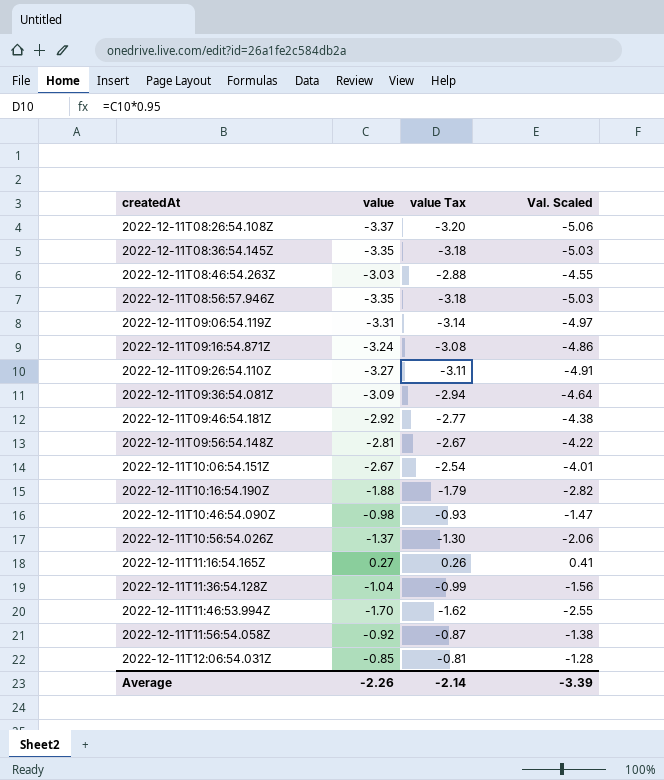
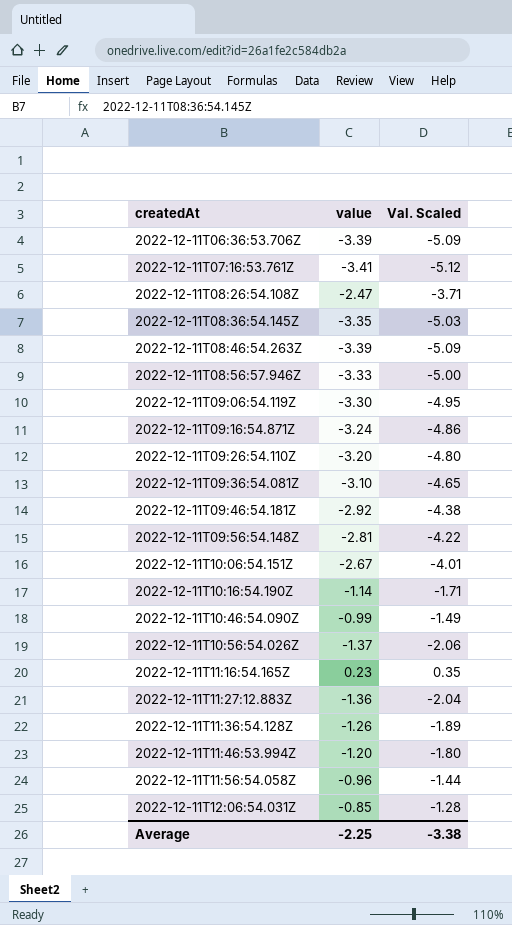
column value Tax | formula: [value] * 0.95 -> none
row 2022-12-11T06:36:53.706Z: none -> -3.39 | -5.09
row 2022-12-11T07:16:53.761Z: none -> -3.41 | -5.12
2022-12-11T08:26:54.108Z | value: -3.37 -> -2.47
2022-12-11T08:26:54.108Z | Val. Scaled: -5.06 -> -3.71
2022-12-11T08:46:54.263Z | value: -3.03 -> -3.39
2022-12-11T08:46:54.263Z | Val. Scaled: -4.55 -> -5.09
2022-12-11T08:56:57.946Z | value: -3.35 -> -3.33
2022-12-11T08:56:57.946Z | Val. Scaled: -5.03 -> -5.00
2022-12-11T09:06:54.119Z | value: -3.31 -> -3.30
2022-12-11T09:06:54.119Z | Val. Scaled: -4.97 -> -4.95
2022-12-11T09:26:54.110Z | value: -3.27 -> -3.20
2022-12-11T09:26:54.110Z | Val. Scaled: -4.91 -> -4.80
2022-12-11T09:36:54.081Z | value: -3.09 -> -3.10
2022-12-11T09:36:54.081Z | Val. Scaled: -4.64 -> -4.65
2022-12-11T10:16:54.190Z | value: -1.88 -> -1.14
2022-12-11T10:16:54.190Z | Val. Scaled: -2.82 -> -1.71
2022-12-11T10:46:54.090Z | value: -0.98 -> -0.99
2022-12-11T10:46:54.090Z | Val. Scaled: -1.47 -> -1.49
2022-12-11T11:16:54.165Z | value: 0.27 -> 0.23
2022-12-11T11:16:54.165Z | Val. Scaled: 0.41 -> 0.35
row 2022-12-11T11:27:12.883Z: none -> -1.36 | -2.04
2022-12-11T11:36:54.128Z | value: -1.04 -> -1.26
2022-12-11T11:36:54.128Z | Val. Scaled: -1.56 -> -1.89
2022-12-11T11:46:53.994Z | value: -1.70 -> -1.20
2022-12-11T11:46:53.994Z | Val. Scaled: -2.55 -> -1.80
2022-12-11T11:56:54.058Z | value: -0.92 -> -0.96
2022-12-11T11:56:54.058Z | Val. Scaled: -1.38 -> -1.44
Average | value: -2.26 -> -2.25
Average | Val. Scaled: -3.39 -> -3.38

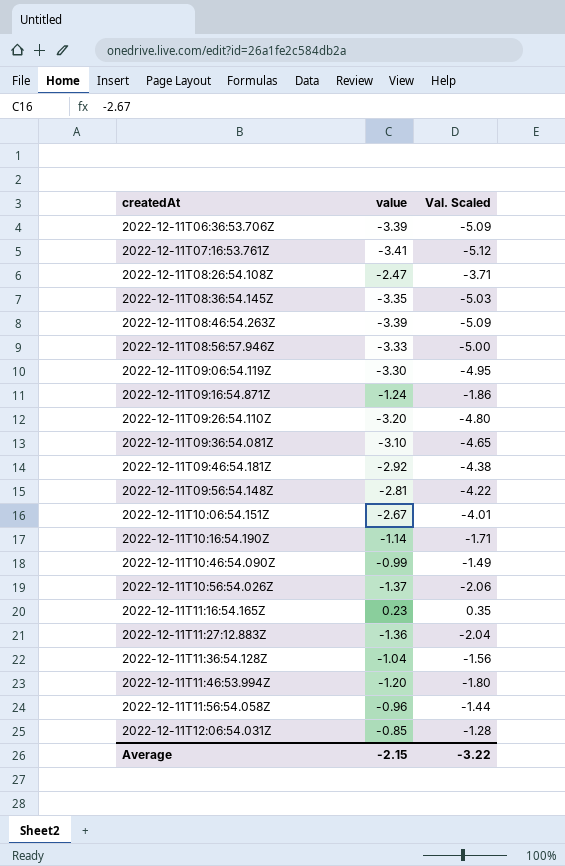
2022-12-11T09:16:54.871Z | value: -3.24 -> -1.24
2022-12-11T09:16:54.871Z | Val. Scaled: -4.86 -> -1.86
2022-12-11T11:36:54.128Z | value: -1.26 -> -1.04
2022-12-11T11:36:54.128Z | Val. Scaled: -1.89 -> -1.56
Average | value: -2.25 -> -2.15
Average | Val. Scaled: -3.38 -> -3.22

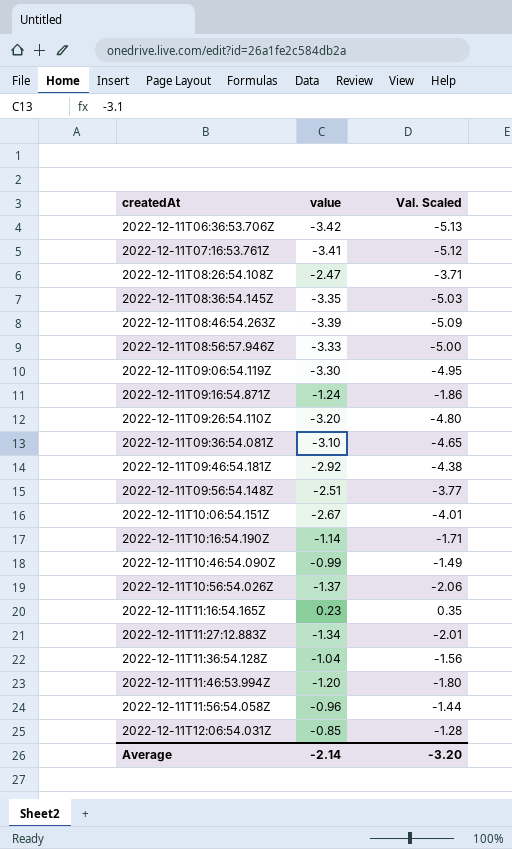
2022-12-11T06:36:53.706Z | value: -3.39 -> -3.42
2022-12-11T06:36:53.706Z | Val. Scaled: -5.09 -> -5.13
2022-12-11T09:56:54.148Z | value: -2.81 -> -2.51
2022-12-11T09:56:54.148Z | Val. Scaled: -4.22 -> -3.77
2022-12-11T11:27:12.883Z | value: -1.36 -> -1.34
2022-12-11T11:27:12.883Z | Val. Scaled: -2.04 -> -2.01
Average | value: -2.15 -> -2.14
Average | Val. Scaled: -3.22 -> -3.20

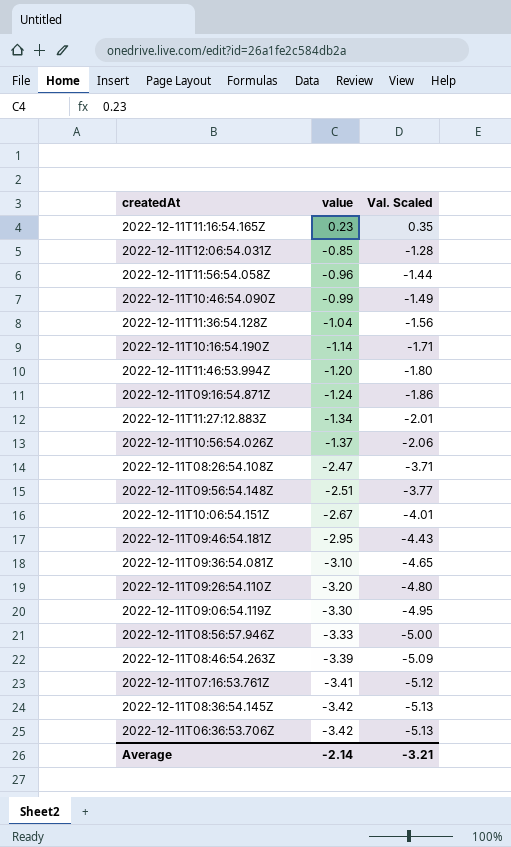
row order: createdAt ascending -> value descending
2022-12-11T09:46:54.181Z | value: -2.92 -> -2.95
2022-12-11T09:46:54.181Z | Val. Scaled: -4.38 -> -4.43
2022-12-11T08:36:54.145Z | value: -3.35 -> -3.42
2022-12-11T08:36:54.145Z | Val. Scaled: -5.03 -> -5.13
Average | Val. Scaled: -3.20 -> -3.21

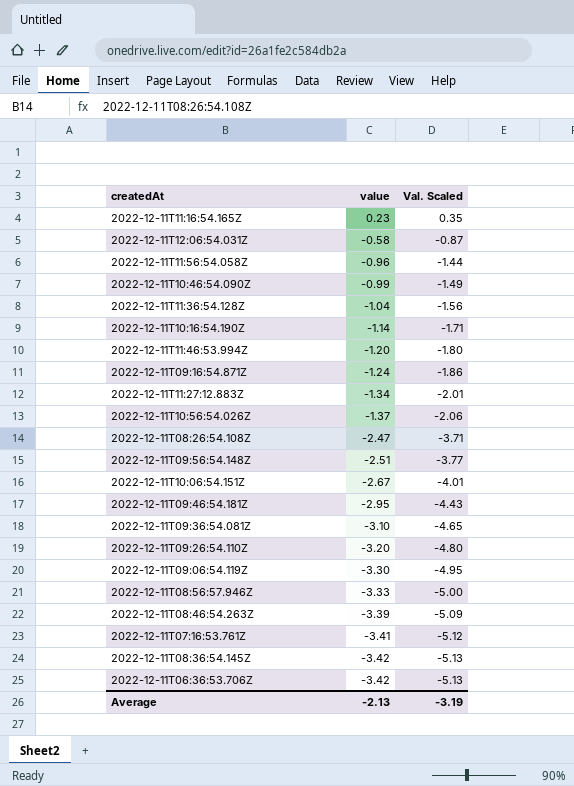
2022-12-11T12:06:54.031Z | value: -0.85 -> -0.58
2022-12-11T12:06:54.031Z | Val. Scaled: -1.28 -> -0.87
Average | value: -2.14 -> -2.13
Average | Val. Scaled: -3.21 -> -3.19

